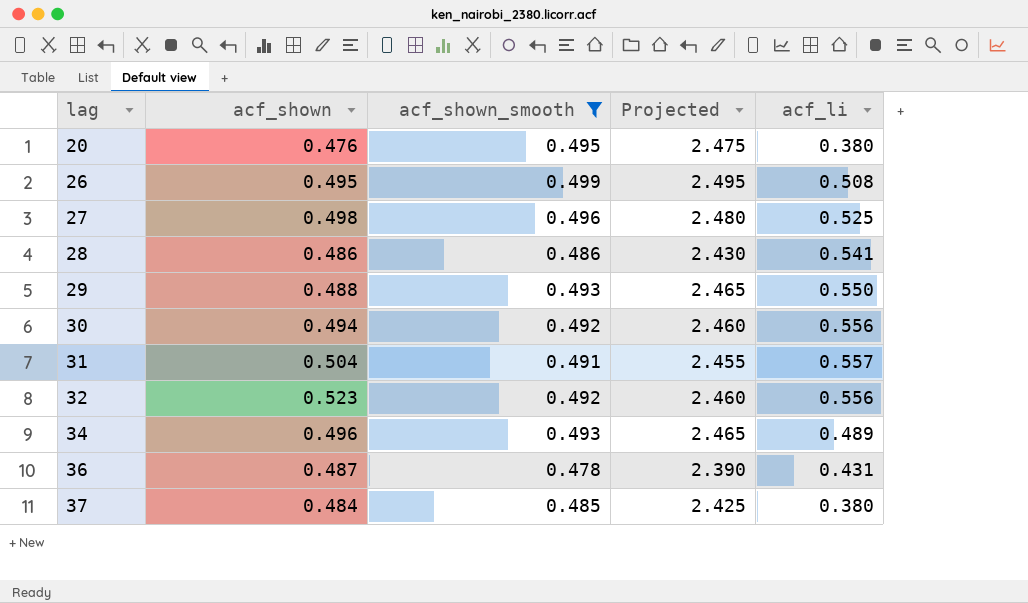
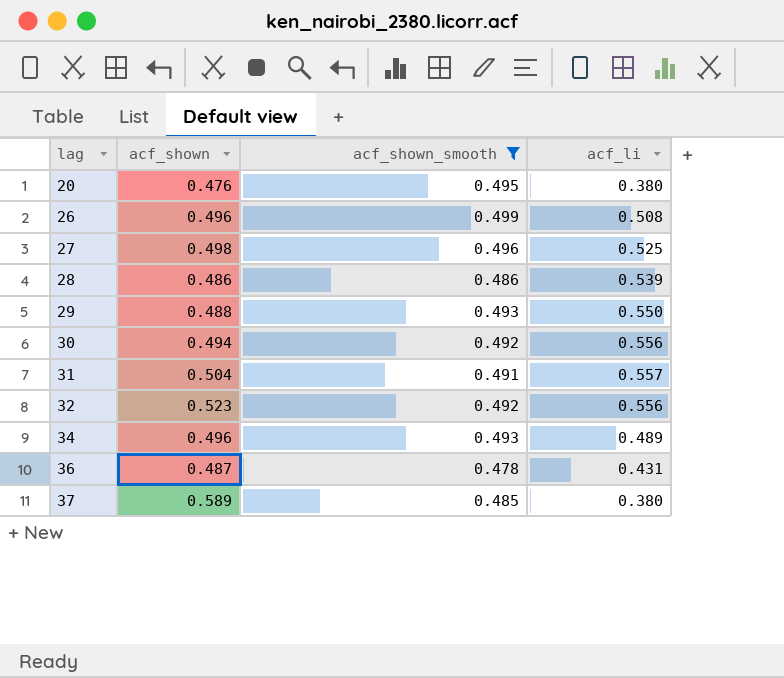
column Projected | formula: [acf_shown_smooth] * 5 -> none
26 | acf_shown: 0.495 -> 0.496
28 | acf_li: 0.541 -> 0.539
37 | acf_shown: 0.484 -> 0.589

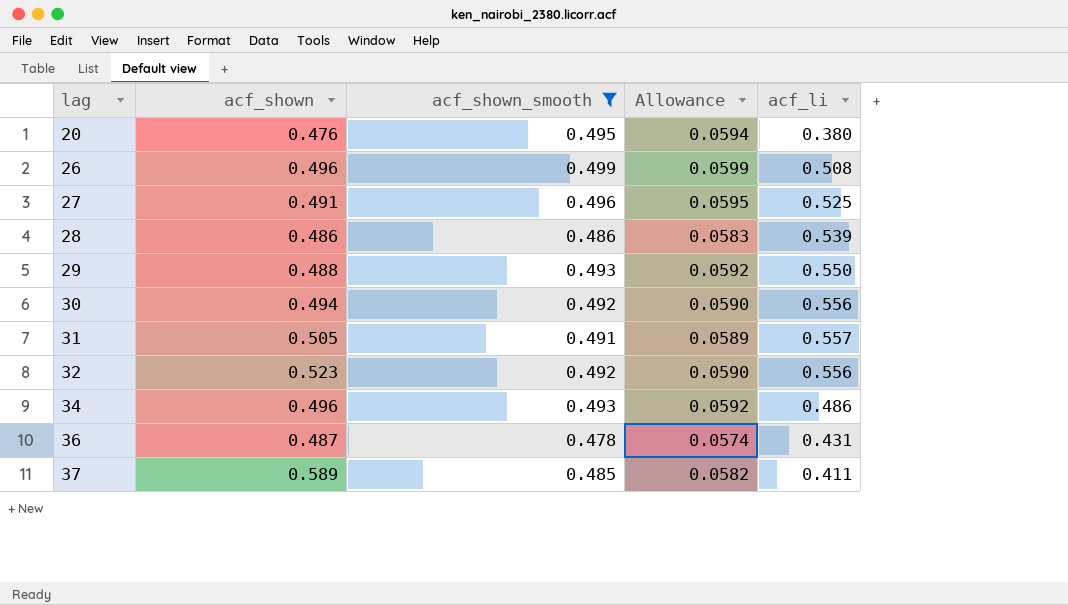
column Allowance | formula: none -> [acf_shown_smooth] * 0.12
27 | acf_shown: 0.498 -> 0.491
31 | acf_shown: 0.504 -> 0.505
34 | acf_li: 0.489 -> 0.486
37 | acf_li: 0.380 -> 0.411

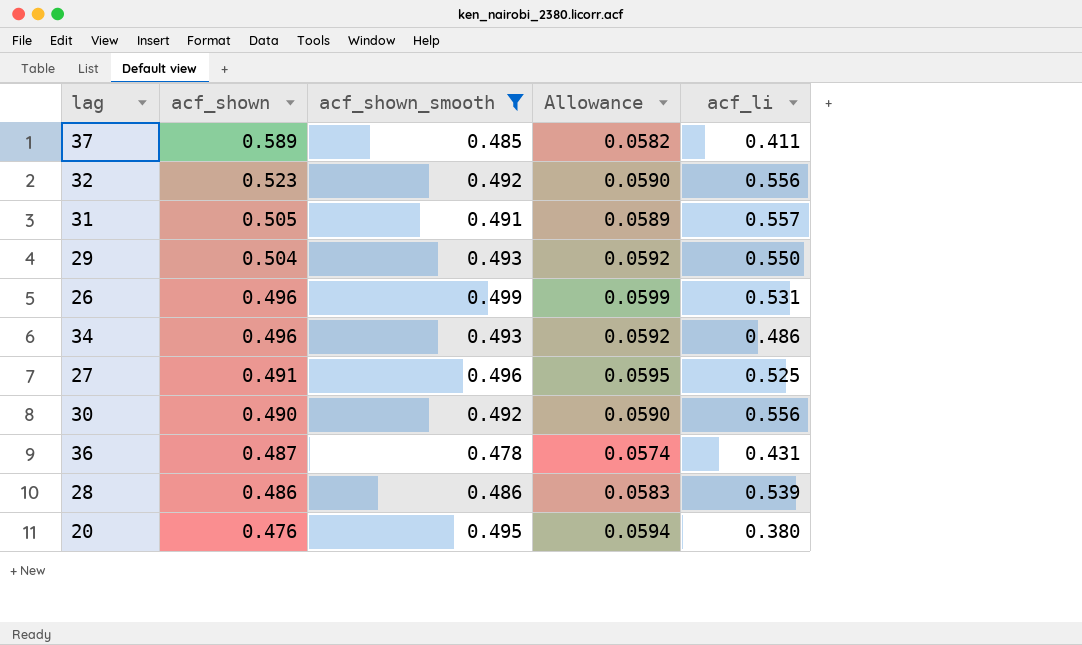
row order: lag ascending -> acf_shown descending
29 | acf_shown: 0.488 -> 0.504
26 | acf_li: 0.508 -> 0.531
30 | acf_shown: 0.494 -> 0.490

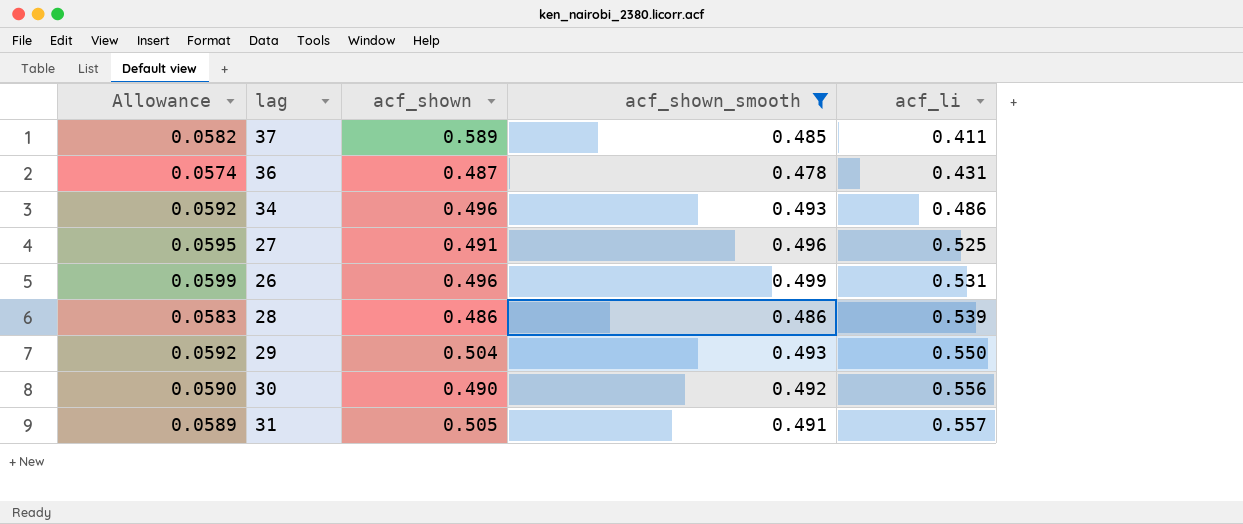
row order: acf_shown descending -> acf_li ascending
column Allowance | position: 4 -> 1
row 32: 0.523 | 0.492 | 0.0590 | 0.556 -> none
row 20: 0.476 | 0.495 | 0.0594 | 0.380 -> none

